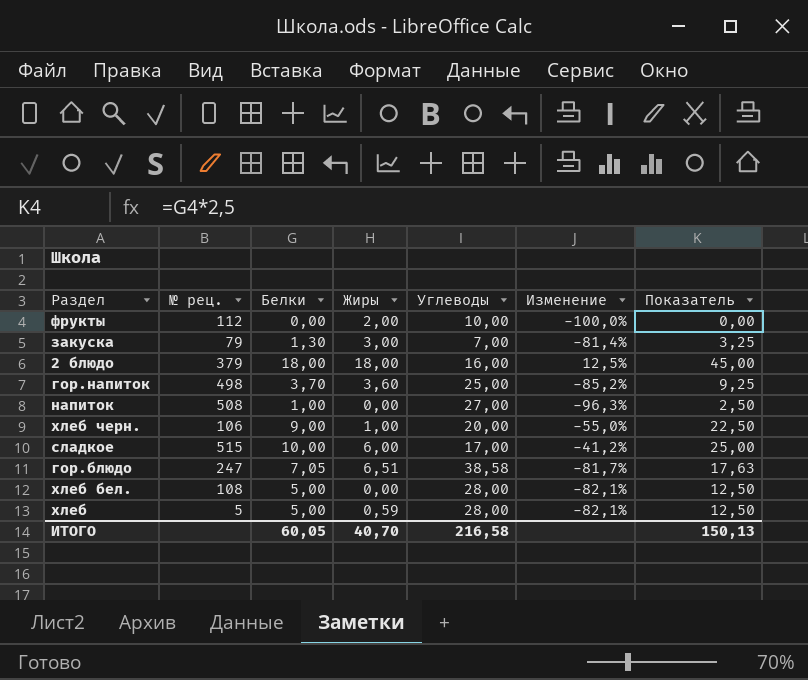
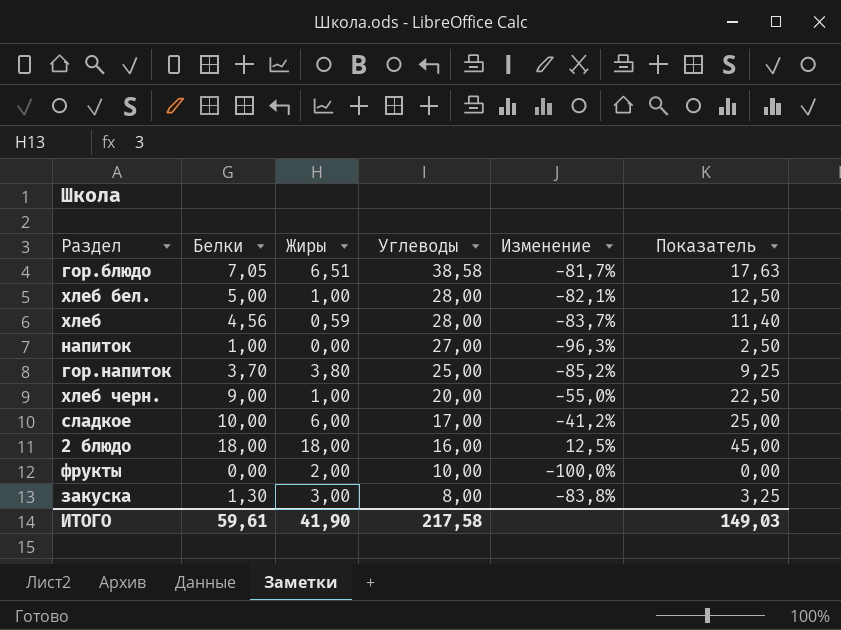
row order: none -> Углеводы descending
column № рец. | position: 2 -> none
хлеб бел. | Жиры: 0,00 -> 1,00
хлеб | Белки: 5,00 -> 4,56
хлеб | Изменение: -82,1% -> -83,7%
хлеб | Показатель: 12,50 -> 11,40
гор.напиток | Жиры: 3,60 -> 3,80
закуска | Углеводы: 7,00 -> 8,00
закуска | Изменение: -81,4% -> -83,8%
ИТОГО | Белки: 60,05 -> 59,61
ИТОГО | Жиры: 40,70 -> 41,90
ИТОГО | Углеводы: 216,58 -> 217,58
ИТОГО | Показатель: 150,13 -> 149,03

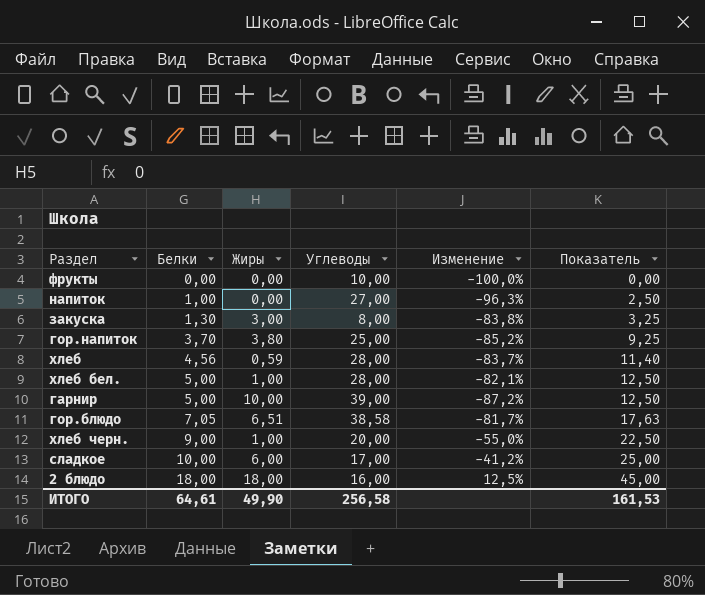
row order: Углеводы descending -> Белки ascending
фрукты | Жиры: 2,00 -> 0,00
row гарнир: none -> 5,00 | 10,00 | 39,00 | -87,2% | 12,50
ИТОГО | Белки: 59,61 -> 64,61
ИТОГО | Жиры: 41,90 -> 49,90
ИТОГО | Углеводы: 217,58 -> 256,58
ИТОГО | Показатель: 149,03 -> 161,53

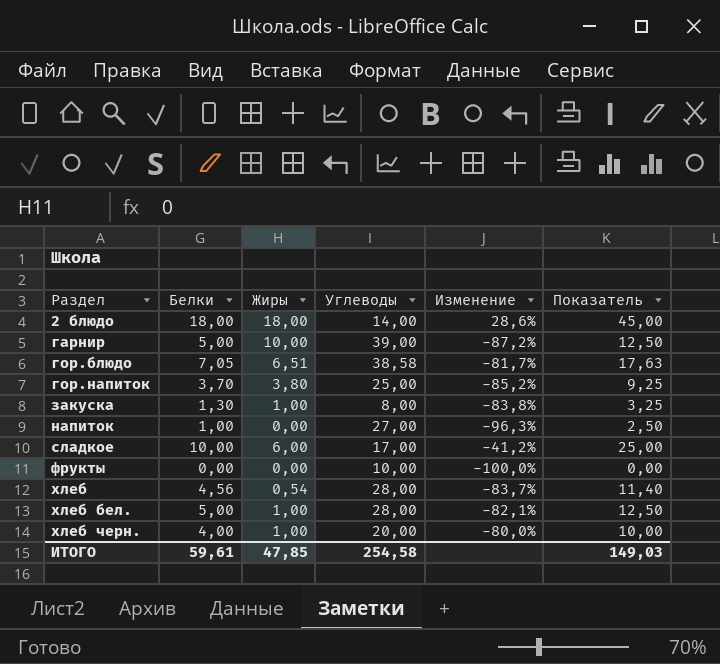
row order: Белки ascending -> Раздел ascending
2 блюдо | Углеводы: 16,00 -> 14,00
2 блюдо | Изменение: 12,5% -> 28,6%
закуска | Жиры: 3,00 -> 1,00
хлеб | Жиры: 0,59 -> 0,54
хлеб черн. | Белки: 9,00 -> 4,00
хлеб черн. | Изменение: -55,0% -> -80,0%
хлеб черн. | Показатель: 22,50 -> 10,00
ИТОГО | Белки: 64,61 -> 59,61
ИТОГО | Жиры: 49,90 -> 47,85
ИТОГО | Углеводы: 256,58 -> 254,58
ИТОГО | Показатель: 161,53 -> 149,03

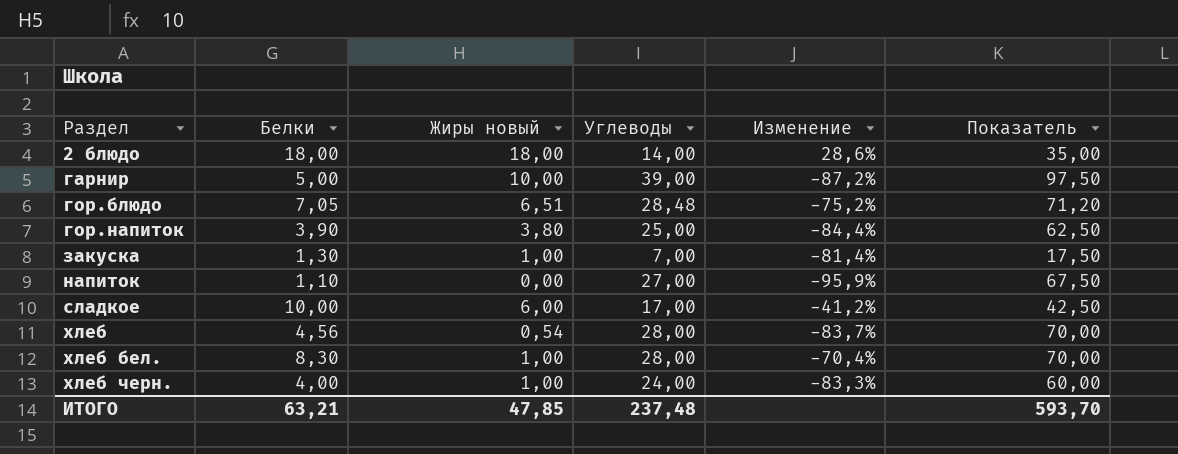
column name: Жиры -> Жиры новый
column Показатель | formula: [Белки] * 2,5 -> [Углеводы] * 2,5
row фрукты: 0,00 | 0,00 | 10,00 | -100,0% | 0,00 -> none
гор.блюдо | Углеводы: 38,58 -> 28,48
гор.блюдо | Изменение: -81,7% -> -75,2%
гор.напиток | Белки: 3,70 -> 3,90
гор.напиток | Изменение: -85,2% -> -84,4%
закуска | Углеводы: 8,00 -> 7,00
закуска | Изменение: -83,8% -> -81,4%
напиток | Белки: 1,00 -> 1,10
напиток | Изменение: -96,3% -> -95,9%
хлеб бел. | Белки: 5,00 -> 8,30
хлеб бел. | Изменение: -82,1% -> -70,4%
хлеб черн. | Углеводы: 20,00 -> 24,00
хлеб черн. | Изменение: -80,0% -> -83,3%
ИТОГО | Белки: 59,61 -> 63,21
ИТОГО | Углеводы: 254,58 -> 237,48
ИТОГО | Показатель: 149,03 -> 593,70

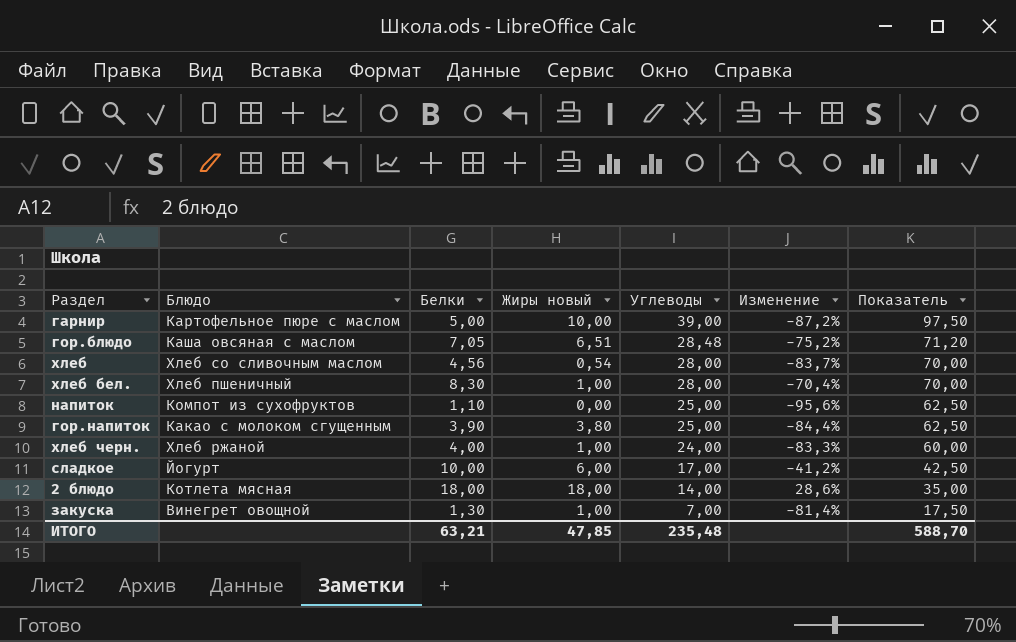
row order: Раздел ascending -> Углеводы descending
column Блюдо | position: none -> 2
напиток | Углеводы: 27,00 -> 25,00
напиток | Изменение: -95,9% -> -95,6%
напиток | Показатель: 67,50 -> 62,50
ИТОГО | Углеводы: 237,48 -> 235,48
ИТОГО | Показатель: 593,70 -> 588,70

